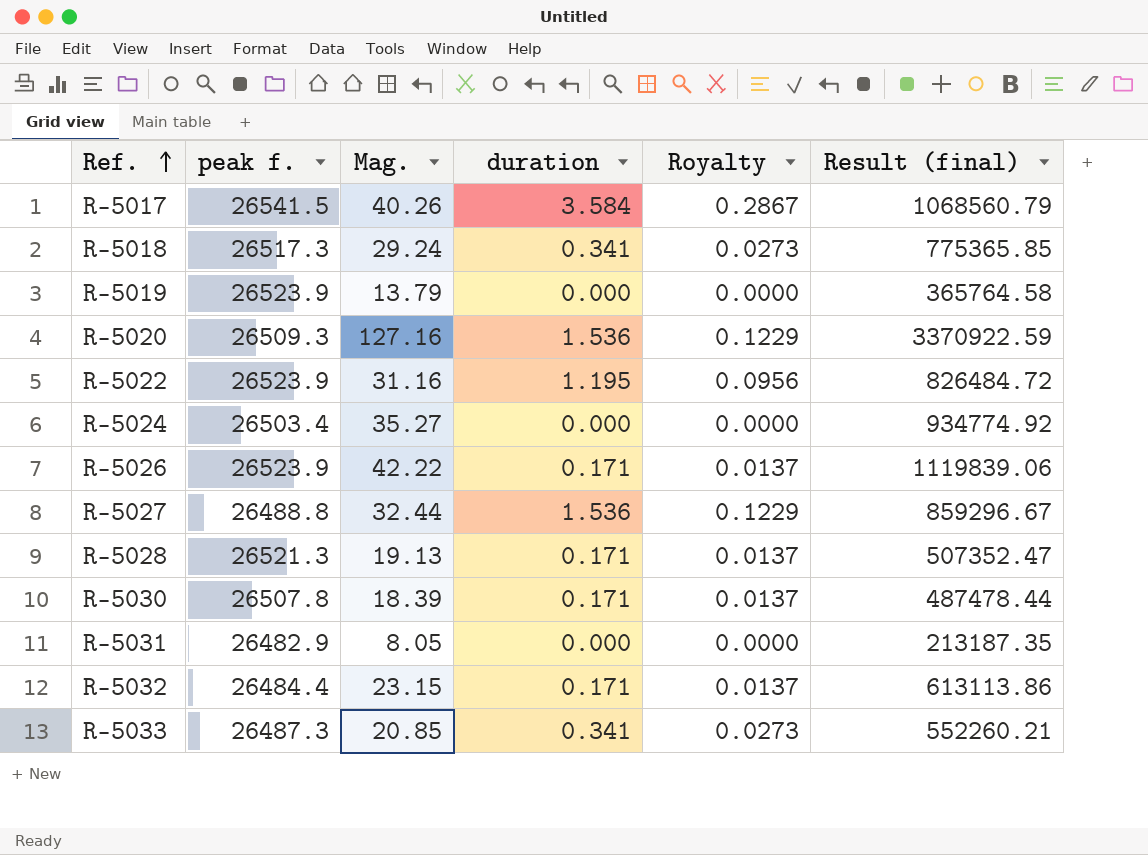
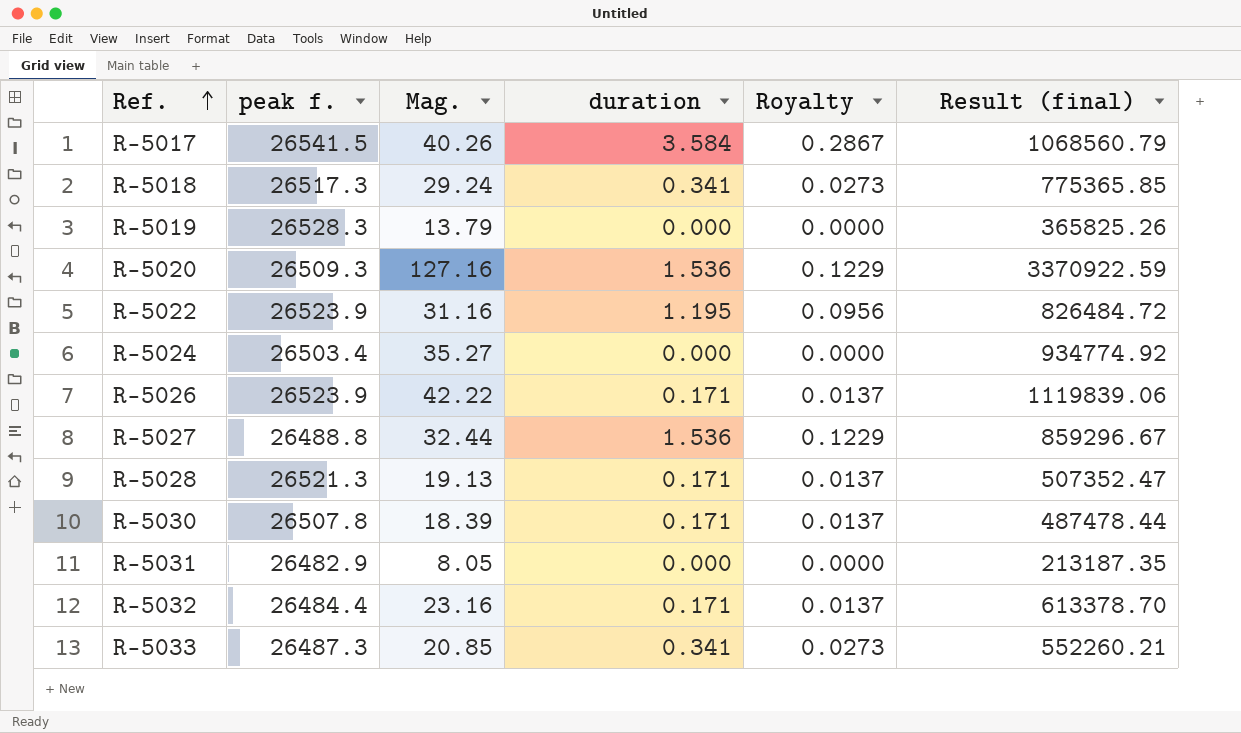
R-5019 | peak f.: 26523.9 -> 26528.3
R-5019 | Result (final): 365764.58 -> 365825.26
R-5032 | Mag.: 23.15 -> 23.16
R-5032 | Result (final): 613113.86 -> 613378.70

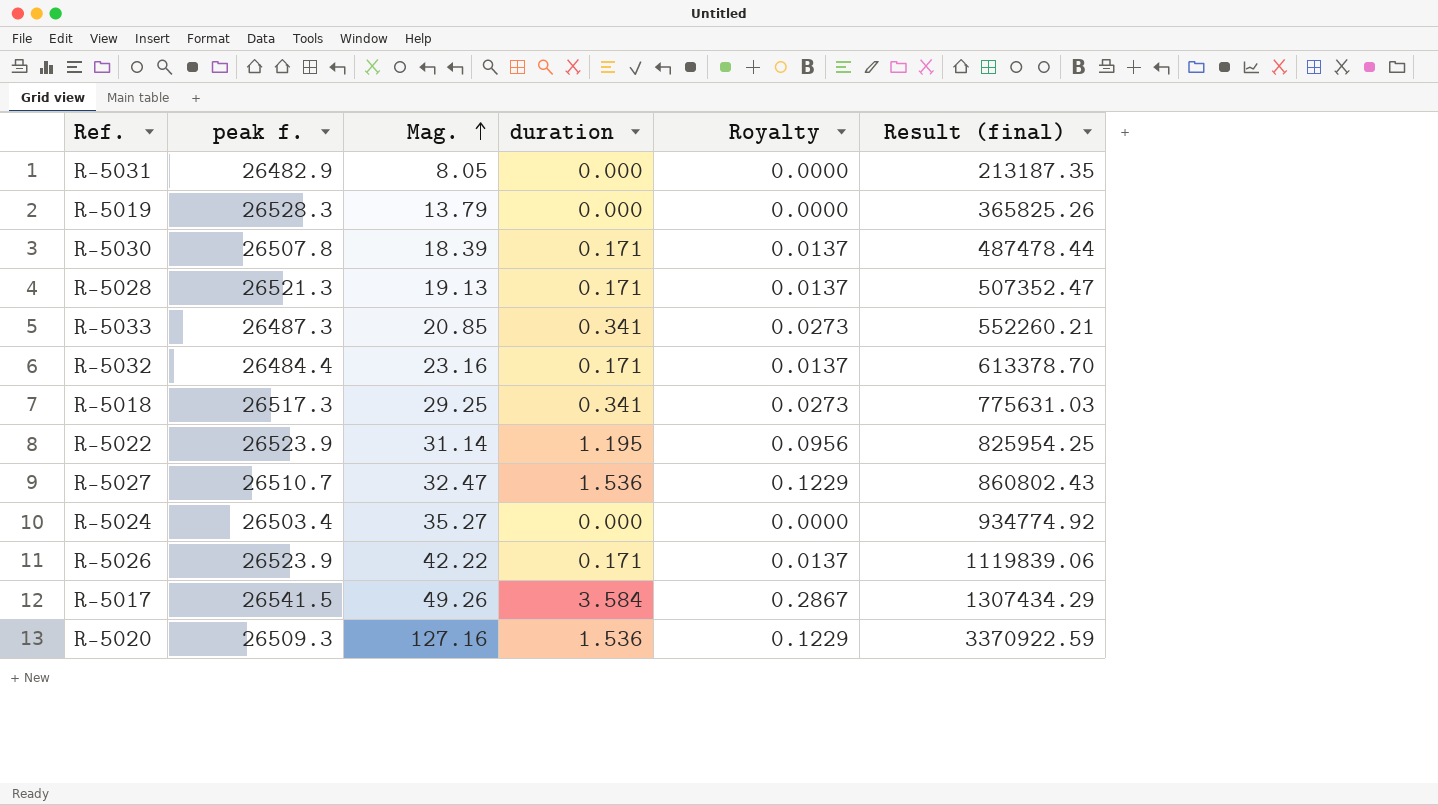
row order: Ref. ascending -> Mag. ascending
R-5018 | Mag.: 29.24 -> 29.25
R-5018 | Result (final): 775365.85 -> 775631.03
R-5022 | Mag.: 31.16 -> 31.14
R-5022 | Result (final): 826484.72 -> 825954.25
R-5027 | peak f.: 26488.8 -> 26510.7
R-5027 | Mag.: 32.44 -> 32.47
R-5027 | Result (final): 859296.67 -> 860802.43
R-5017 | Mag.: 40.26 -> 49.26
R-5017 | Result (final): 1068560.79 -> 1307434.29

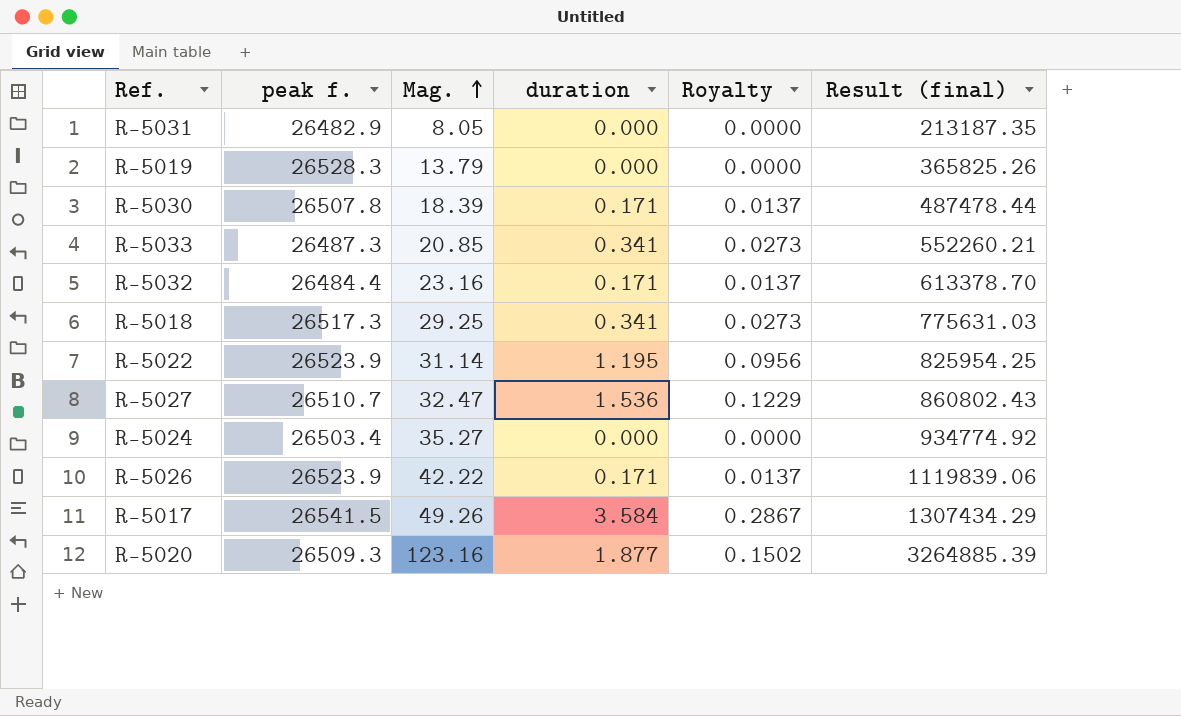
row R-5028: 26521.3 | 19.13 | 0.171 | 0.0137 | 507352.47 -> none
R-5020 | Mag.: 127.16 -> 123.16
R-5020 | duration: 1.536 -> 1.877
R-5020 | Royalty: 0.1229 -> 0.1502
R-5020 | Result (final): 3370922.59 -> 3264885.39

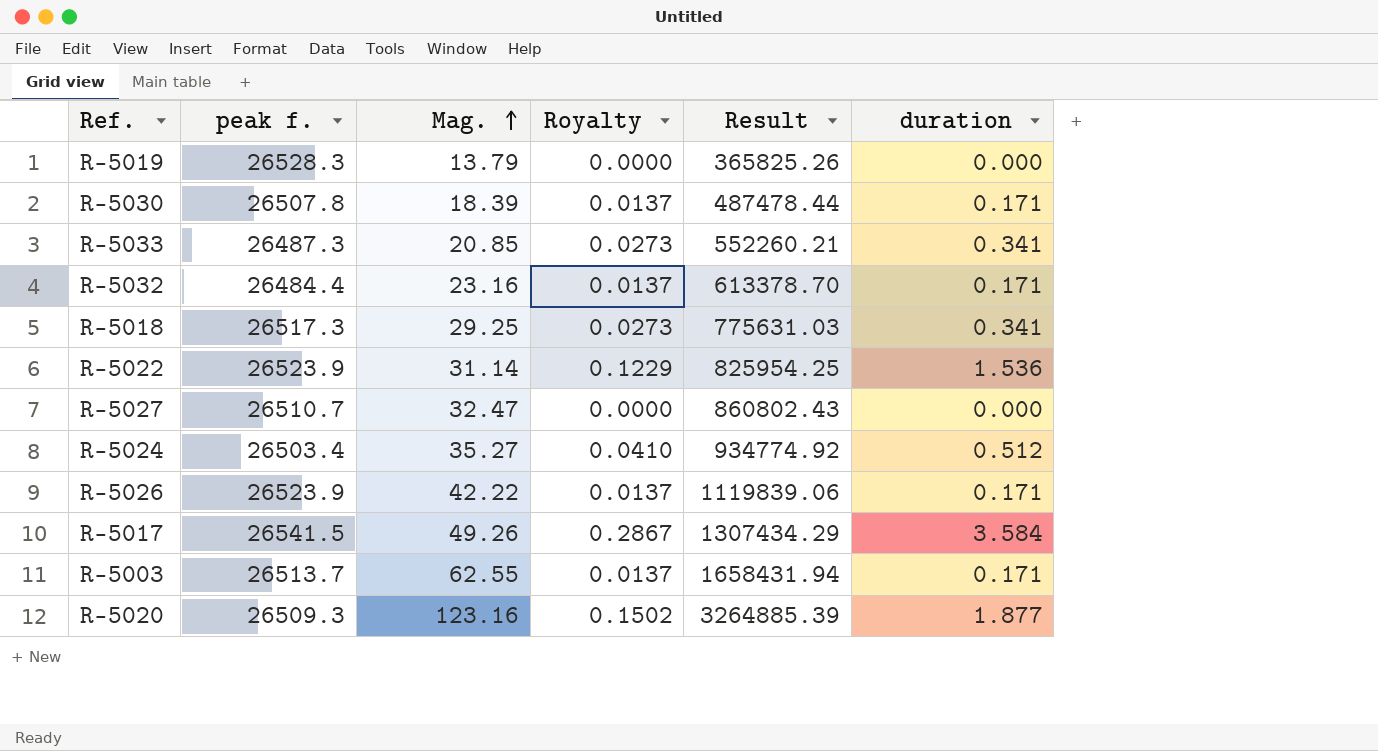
column name: Result (final) -> Result
column duration | position: 4 -> 6
row R-5031: 26482.9 | 8.05 | 0.000 | 0.0000 | 213187.35 -> none
R-5022 | Royalty: 0.0956 -> 0.1229
R-5022 | duration: 1.195 -> 1.536
R-5027 | Royalty: 0.1229 -> 0.0000
R-5027 | duration: 1.536 -> 0.000
R-5024 | Royalty: 0.0000 -> 0.0410
R-5024 | duration: 0.000 -> 0.512
row R-5003: none -> 26513.7 | 62.55 | 0.0137 | 1658431.94 | 0.171

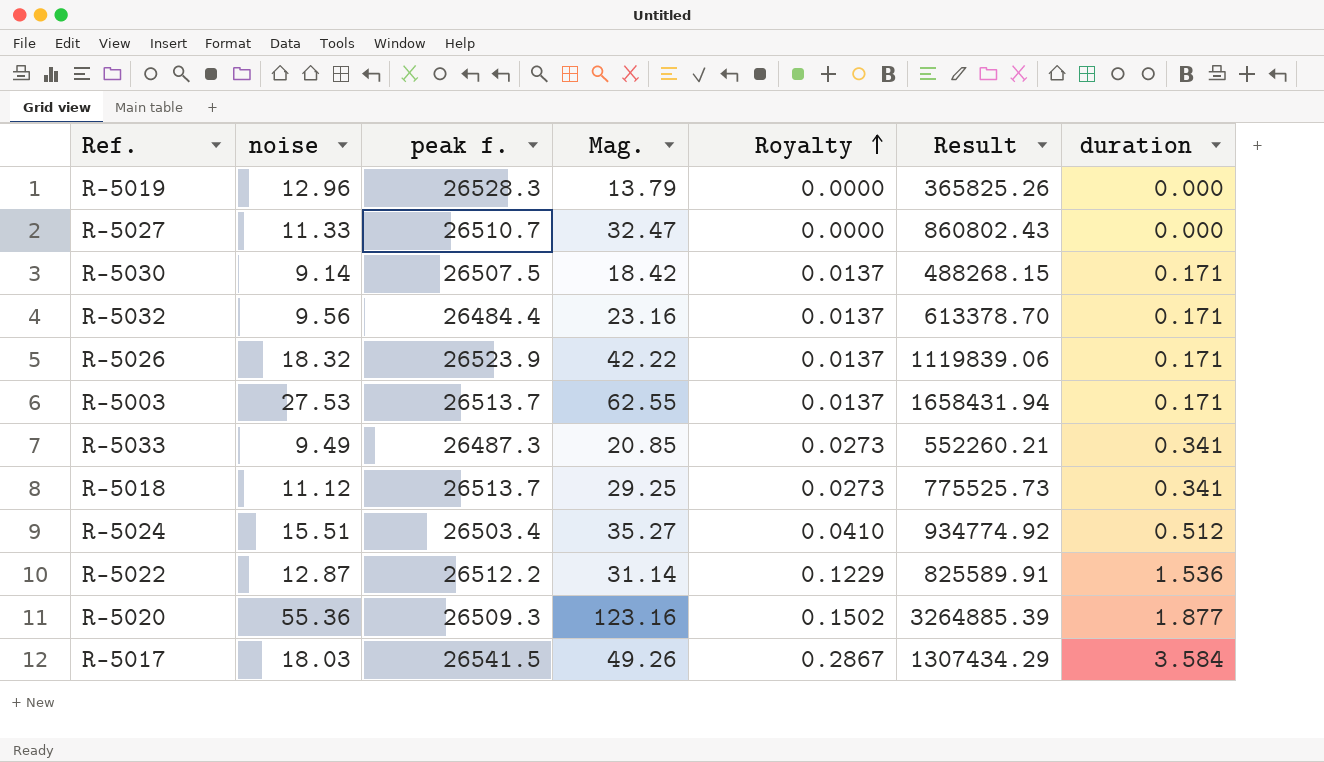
row order: Mag. ascending -> Royalty ascending
column noise | position: none -> 2
R-5030 | peak f.: 26507.8 -> 26507.5
R-5030 | Mag.: 18.39 -> 18.42
R-5030 | Result: 487478.44 -> 488268.15
R-5018 | peak f.: 26517.3 -> 26513.7
R-5018 | Result: 775631.03 -> 775525.73
R-5022 | peak f.: 26523.9 -> 26512.2
R-5022 | Result: 825954.25 -> 825589.91

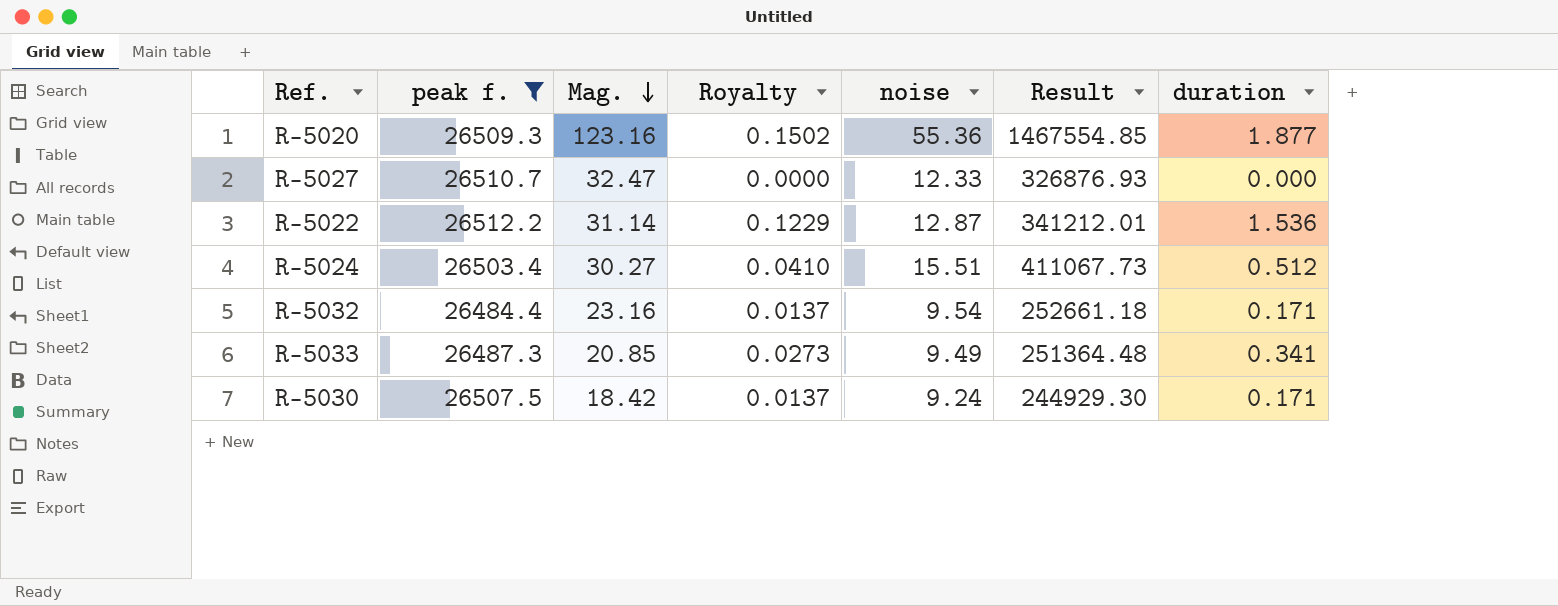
filter: none -> peak f. <= 26512.2
row order: Royalty ascending -> Mag. descending
column noise | position: 2 -> 5
column Result | formula: [peak f.] * [Mag.] -> [peak f.] * [noise]
R-5027 | noise: 11.33 -> 12.33
R-5024 | Mag.: 35.27 -> 30.27
R-5032 | noise: 9.56 -> 9.54
R-5030 | noise: 9.14 -> 9.24

